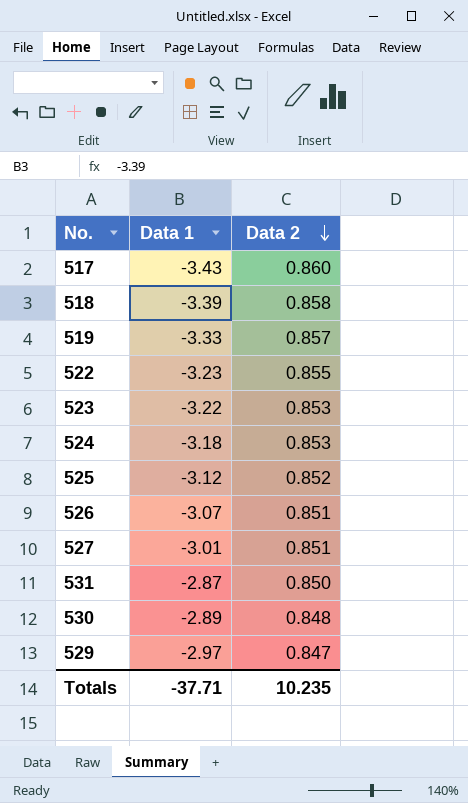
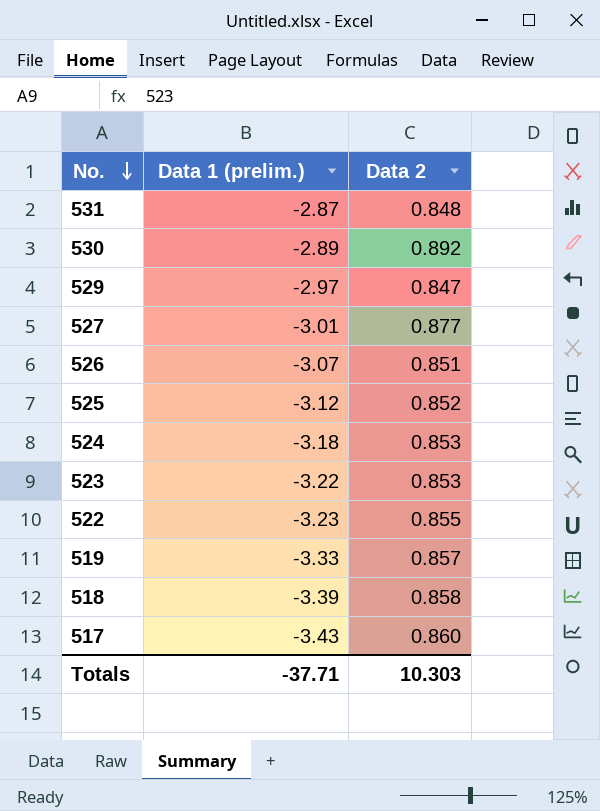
row order: Data 2 descending -> No. descending
column name: Data 1 -> Data 1 (prelim.)
531 | Data 2: 0.850 -> 0.848
530 | Data 2: 0.848 -> 0.892
527 | Data 2: 0.851 -> 0.877
Totals | Data 2: 10.235 -> 10.303

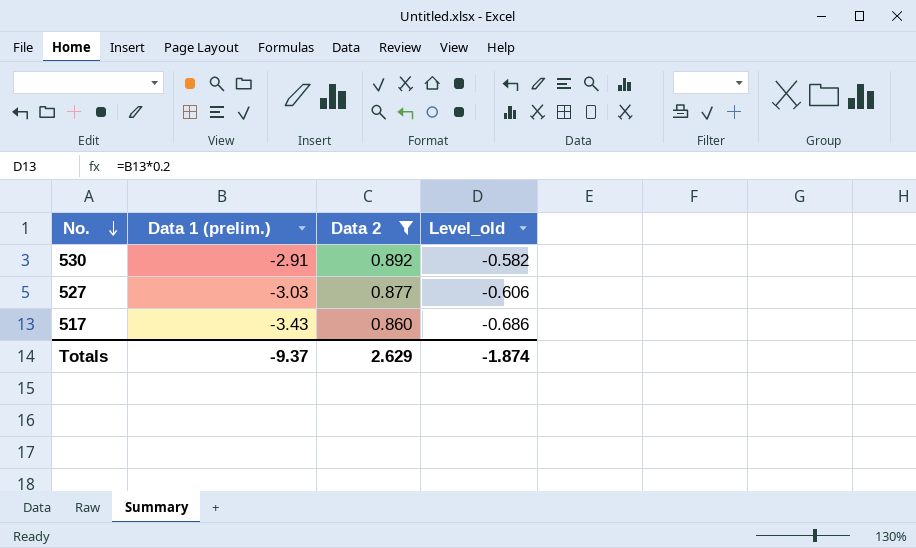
filter: none -> Data 2 >= 0.860
column Level_old | formula: none -> [Data 1 (prelim.)] * 0.2
530 | Data 1 (prelim.): -2.89 -> -2.91
527 | Data 1 (prelim.): -3.01 -> -3.03
Totals | Data 1 (prelim.): -37.71 -> -9.37
Totals | Data 2: 10.303 -> 2.629

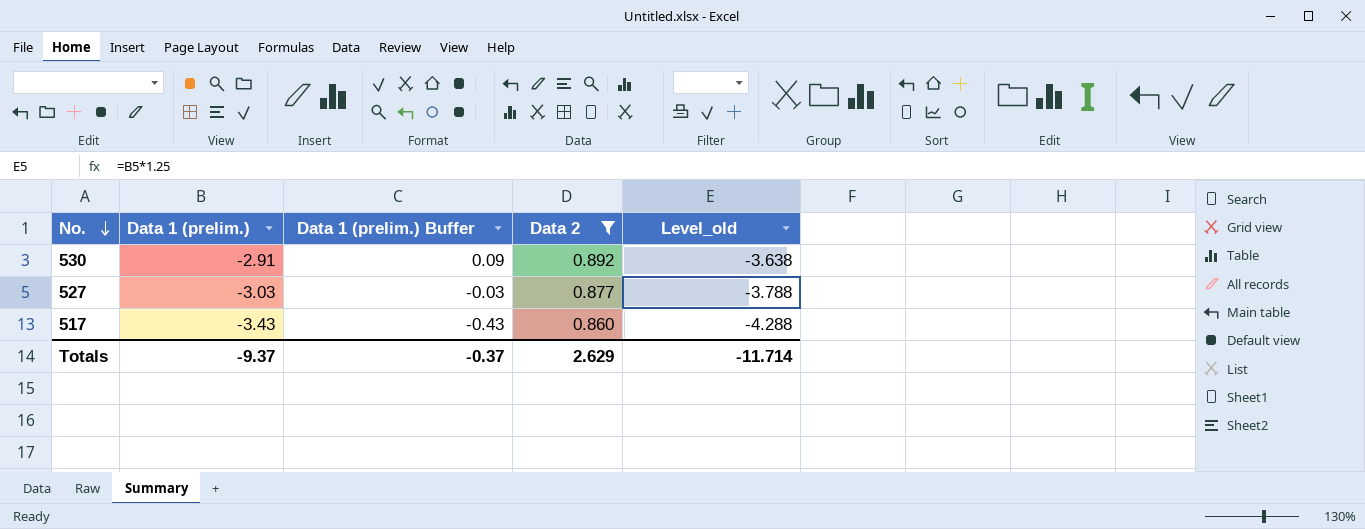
column Data 1 (prelim.) Buffer | formula: none -> [Data 1 (prelim.)] + 3
column Level_old | formula: [Data 1 (prelim.)] * 0.2 -> [Data 1 (prelim.)] * 1.25
Totals | Level_old: -1.874 -> -11.714

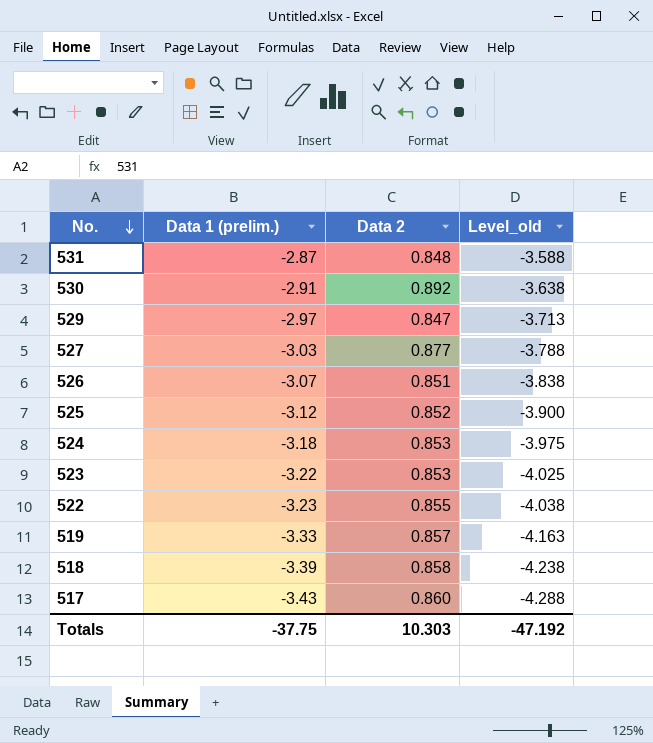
filter: Data 2 >= 0.860 -> none
column Data 1 (prelim.) Buffer | formula: [Data 1 (prelim.)] + 3 -> none
Totals | Data 1 (prelim.): -9.37 -> -37.75
Totals | Data 2: 2.629 -> 10.303
Totals | Level_old: -11.714 -> -47.192

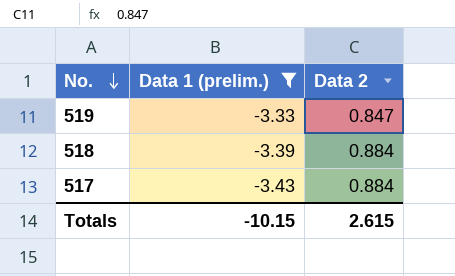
filter: none -> Data 1 (prelim.) <= -3.33
column Level_old | formula: [Data 1 (prelim.)] * 1.25 -> none
519 | Data 2: 0.857 -> 0.847
518 | Data 2: 0.858 -> 0.884
517 | Data 2: 0.860 -> 0.884
Totals | Data 1 (prelim.): -37.75 -> -10.15
Totals | Data 2: 10.303 -> 2.615

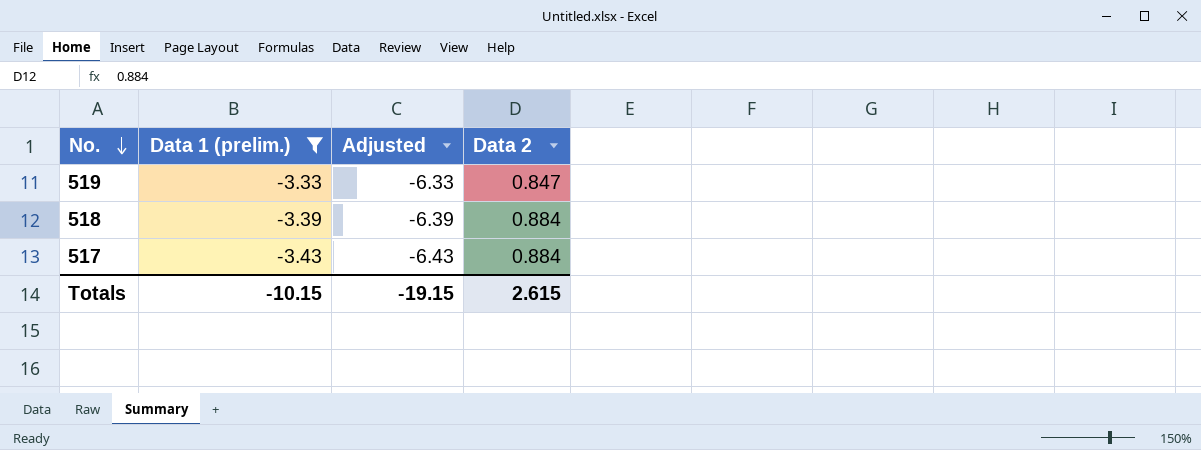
column Adjusted | formula: none -> [Data 1 (prelim.)] - 3

